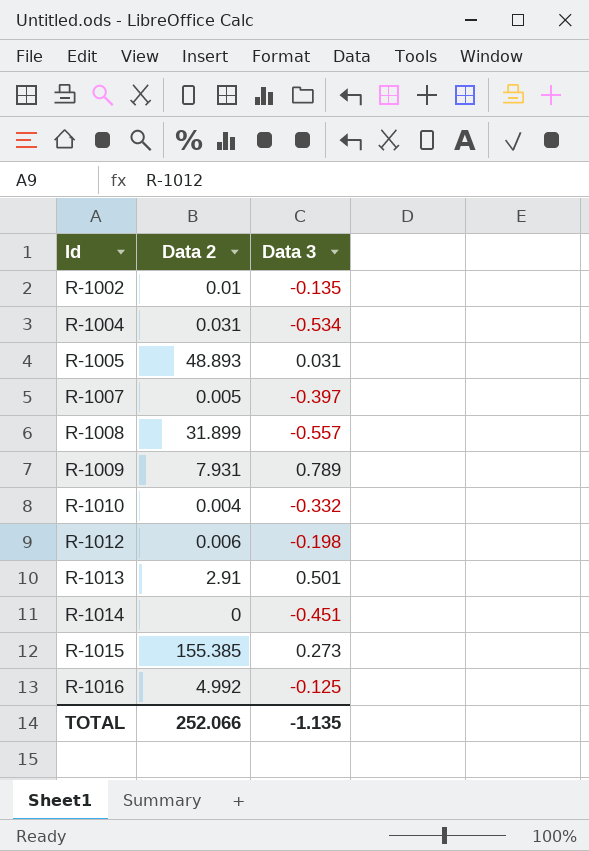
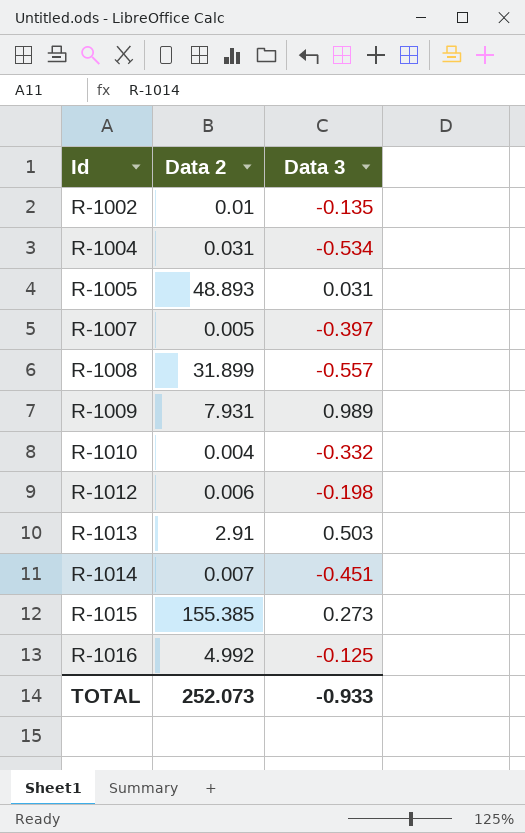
R-1009 | Data 3: 0.789 -> 0.989
R-1013 | Data 3: 0.501 -> 0.503
R-1014 | Data 2: 0 -> 0.007
TOTAL | Data 2: 252.066 -> 252.073
TOTAL | Data 3: -1.135 -> -0.933

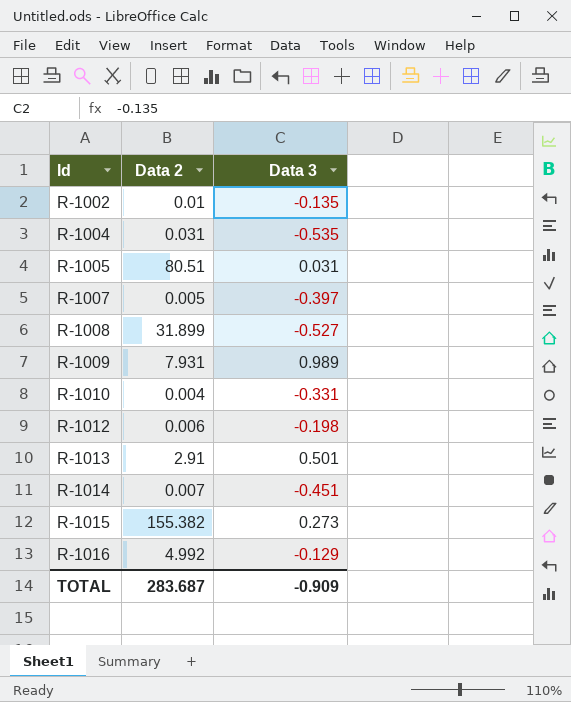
R-1004 | Data 3: -0.534 -> -0.535
R-1005 | Data 2: 48.893 -> 80.51
R-1008 | Data 3: -0.557 -> -0.527
R-1010 | Data 3: -0.332 -> -0.331
R-1013 | Data 3: 0.503 -> 0.501
R-1015 | Data 2: 155.385 -> 155.382
R-1016 | Data 3: -0.125 -> -0.129
TOTAL | Data 2: 252.073 -> 283.687
TOTAL | Data 3: -0.933 -> -0.909

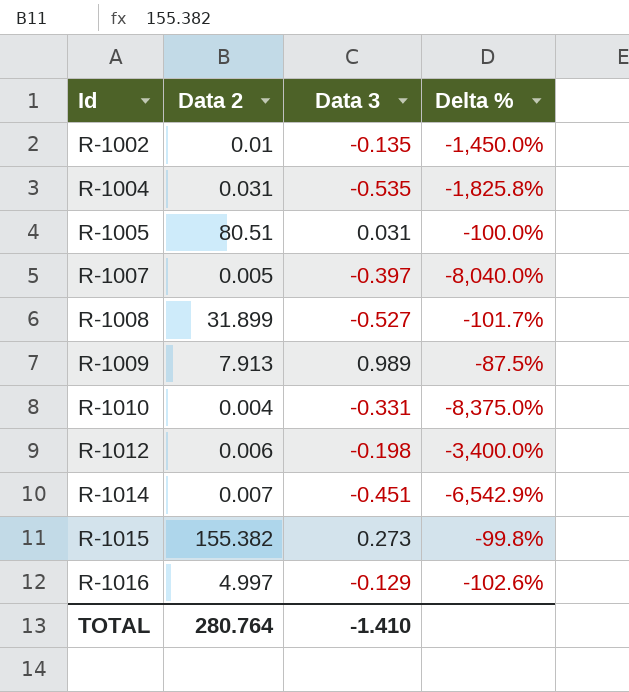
column Delta % | formula: none -> ([Data 3] - [Data 2]) / [Data 2]
row R-1013: 2.91 | 0.501 -> none
R-1009 | Data 2: 7.931 -> 7.913
R-1016 | Data 2: 4.992 -> 4.997
TOTAL | Data 2: 283.687 -> 280.764
TOTAL | Data 3: -0.909 -> -1.410

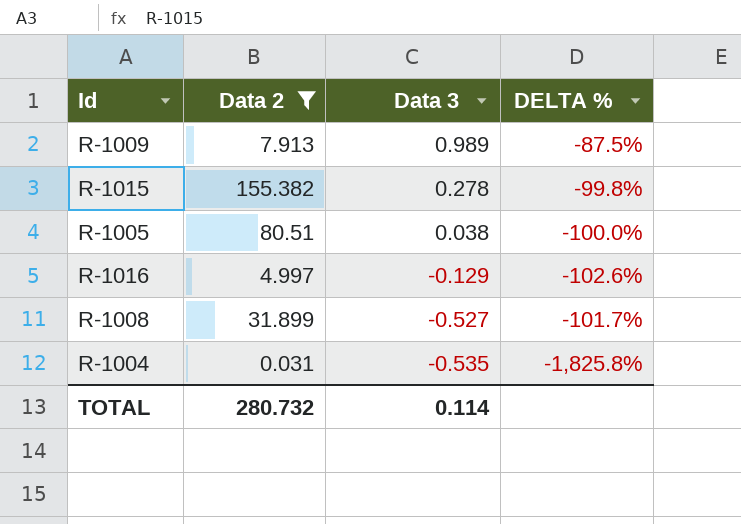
filter: none -> Data 2 >= 0.031
row order: Id ascending -> Data 3 descending
column name: Delta % -> DELTA %
R-1015 | Data 3: 0.273 -> 0.278
R-1005 | Data 3: 0.031 -> 0.038
TOTAL | Data 2: 280.764 -> 280.732
TOTAL | Data 3: -1.410 -> 0.114

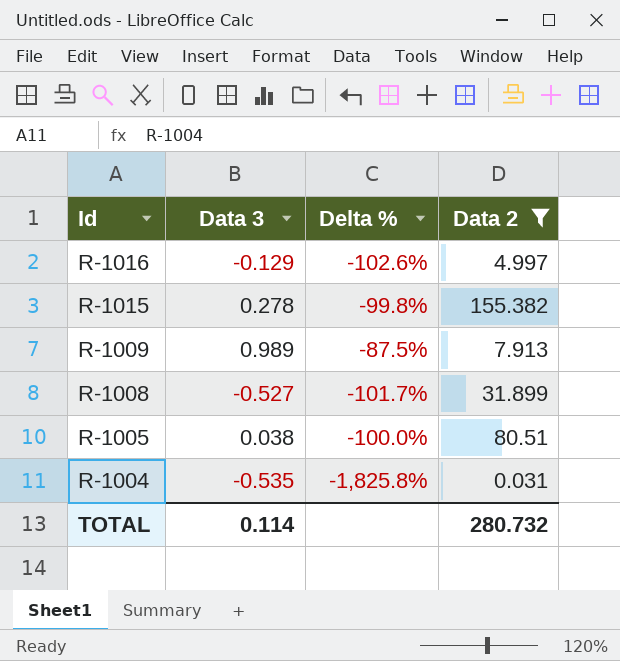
row order: Data 3 descending -> Id descending
column name: DELTA % -> Delta %
column Data 2 | position: 2 -> 4

